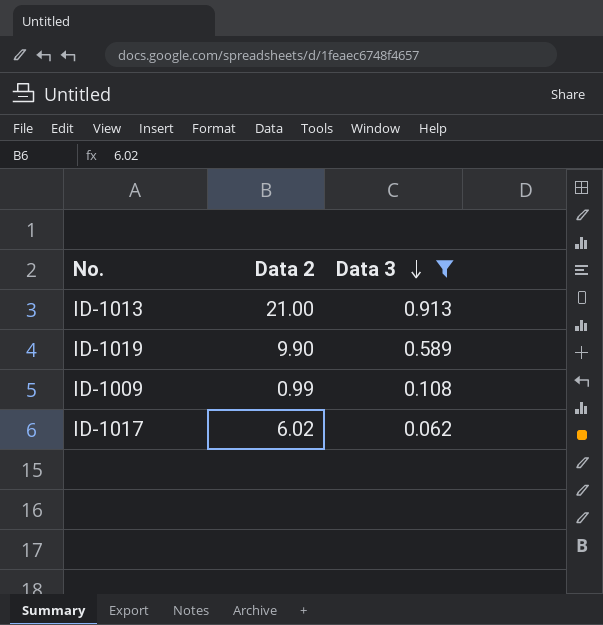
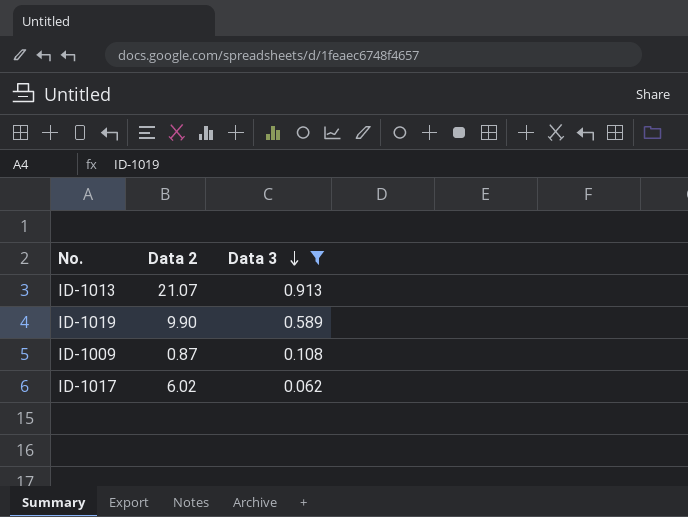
ID-1013 | Data 2: 21.00 -> 21.07
ID-1009 | Data 2: 0.99 -> 0.87

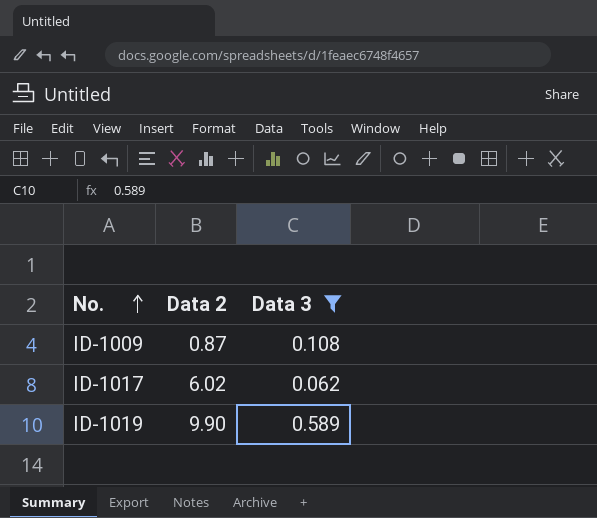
row order: Data 3 descending -> No. ascending
row ID-1013: 21.07 | 0.913 -> none

